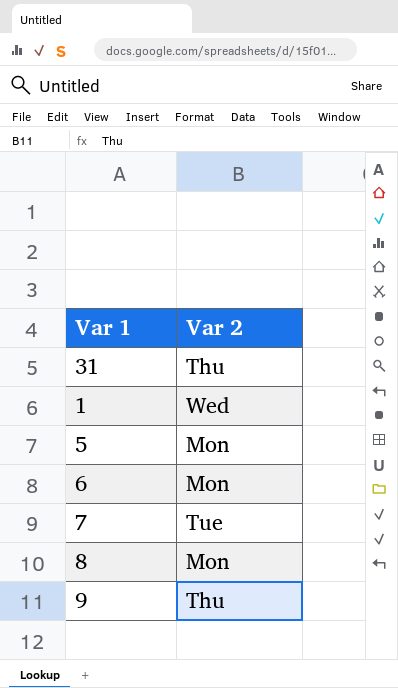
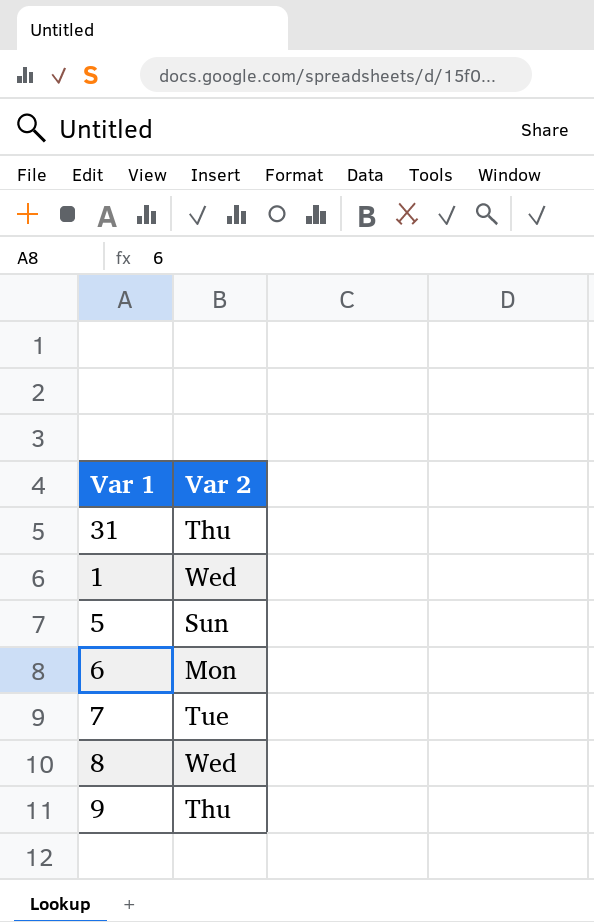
5 | Var 2: Mon -> Sun
8 | Var 2: Mon -> Wed

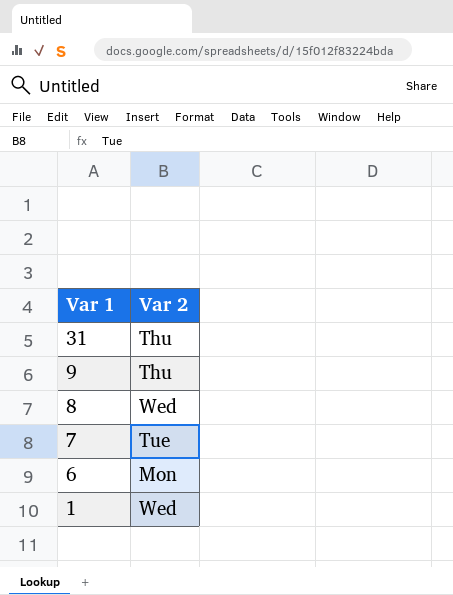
row order: none -> Var 1 descending
row 5: Sun -> none

